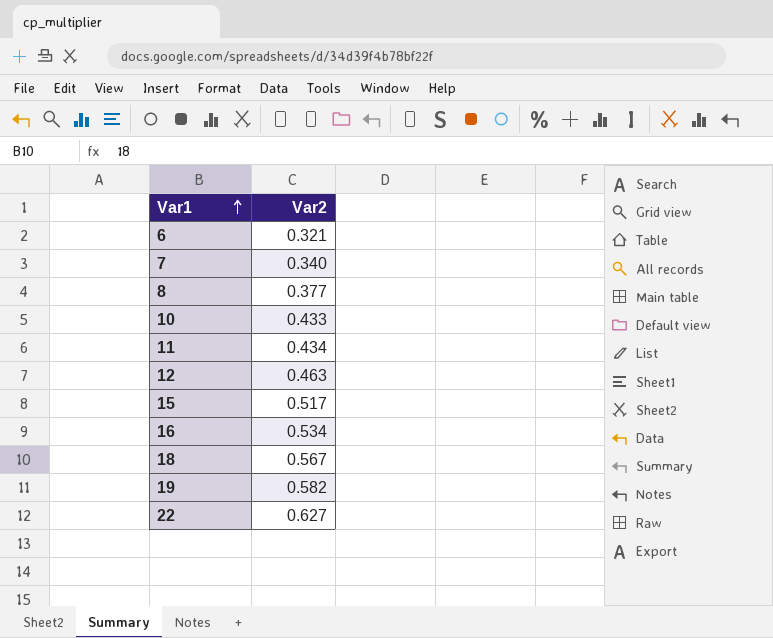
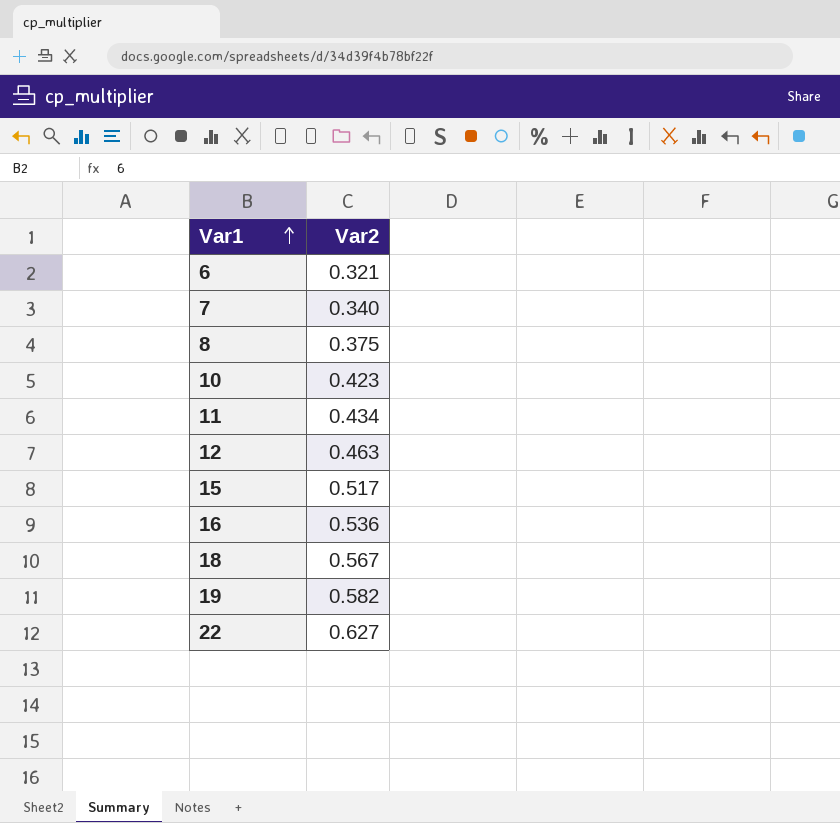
8 | Var2: 0.377 -> 0.375
10 | Var2: 0.433 -> 0.423
16 | Var2: 0.534 -> 0.536

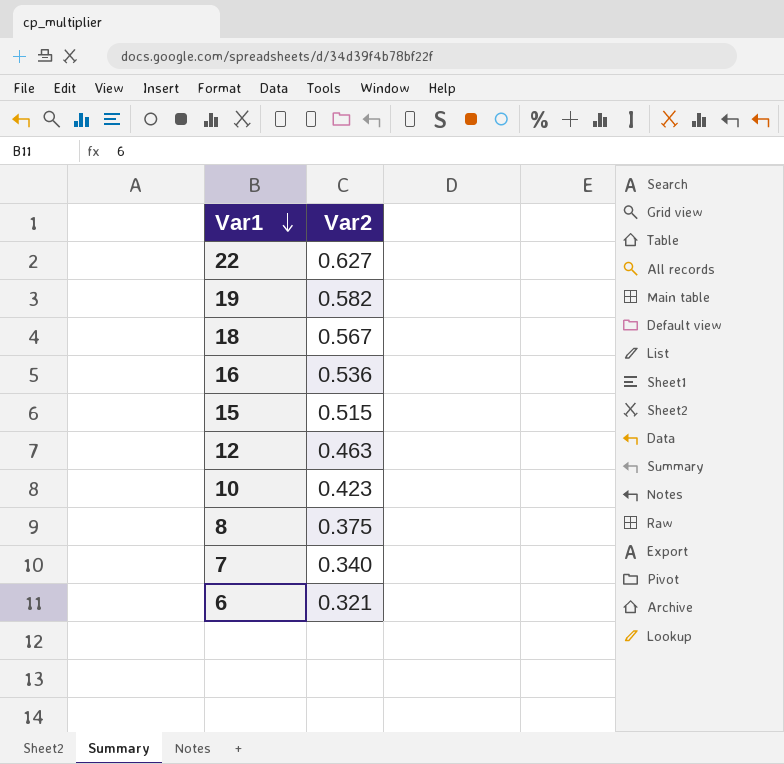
row order: Var1 ascending -> Var1 descending
row 11: 0.434 -> none
15 | Var2: 0.517 -> 0.515

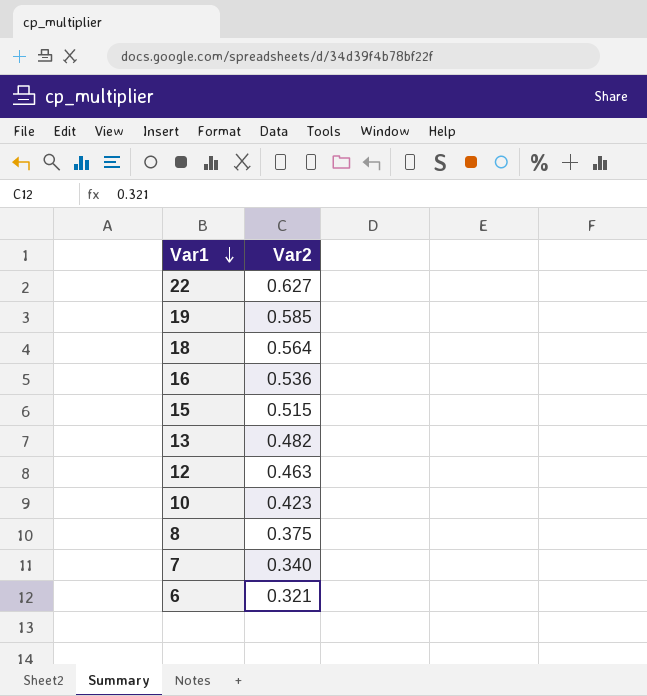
19 | Var2: 0.582 -> 0.585
18 | Var2: 0.567 -> 0.564
row 13: none -> 0.482

